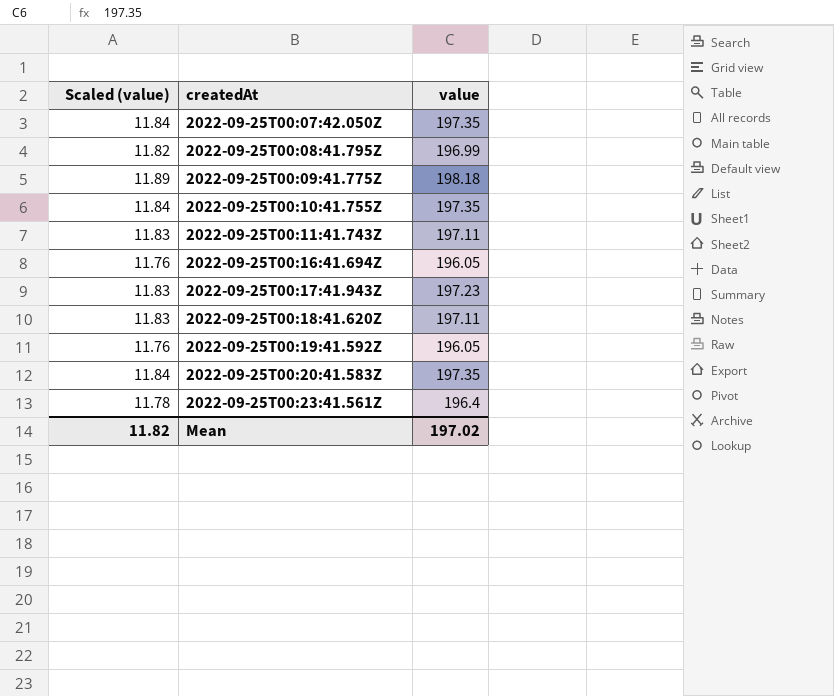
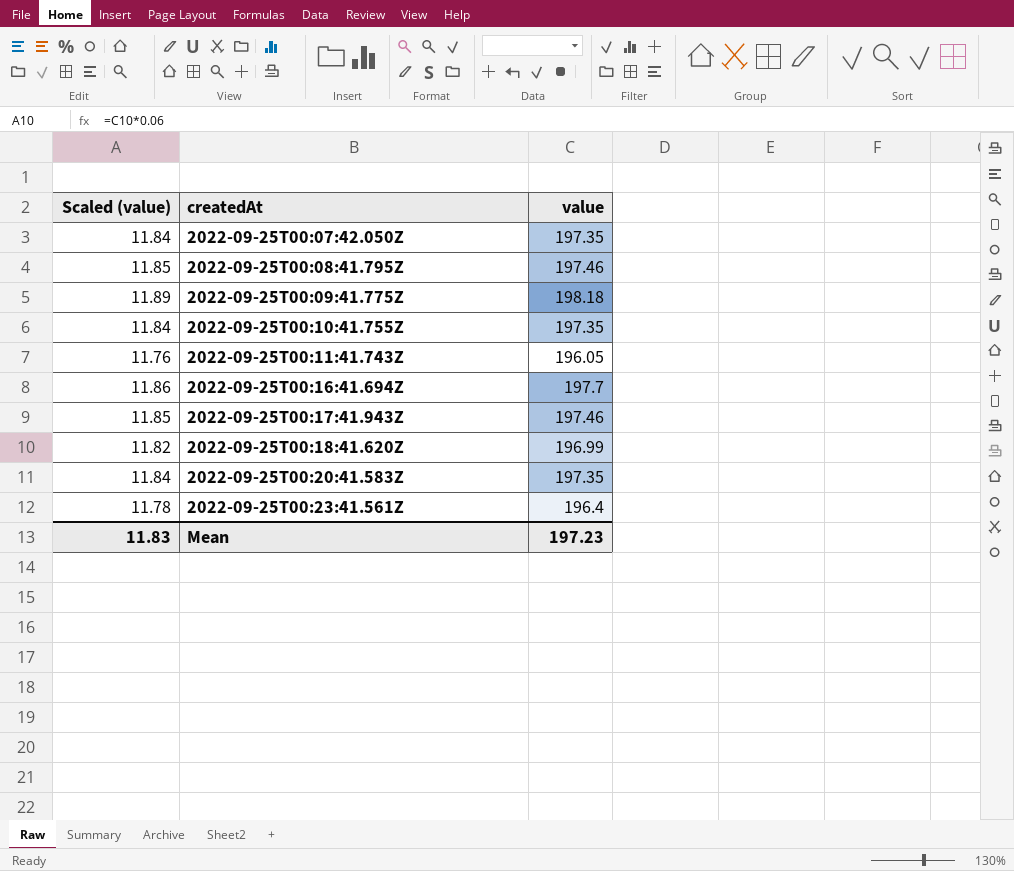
row 2022-09-25T00:19:41.592Z: 11.76 | 196.05 -> none
2022-09-25T00:08:41.795Z | Scaled (value): 11.82 -> 11.85
2022-09-25T00:08:41.795Z | value: 196.99 -> 197.46
2022-09-25T00:11:41.743Z | Scaled (value): 11.83 -> 11.76
2022-09-25T00:11:41.743Z | value: 197.11 -> 196.05
2022-09-25T00:16:41.694Z | Scaled (value): 11.76 -> 11.86
2022-09-25T00:16:41.694Z | value: 196.05 -> 197.7
2022-09-25T00:17:41.943Z | Scaled (value): 11.83 -> 11.85
2022-09-25T00:17:41.943Z | value: 197.23 -> 197.46
2022-09-25T00:18:41.620Z | Scaled (value): 11.83 -> 11.82
2022-09-25T00:18:41.620Z | value: 197.11 -> 196.99
Mean | Scaled (value): 11.82 -> 11.83
Mean | value: 197.02 -> 197.23

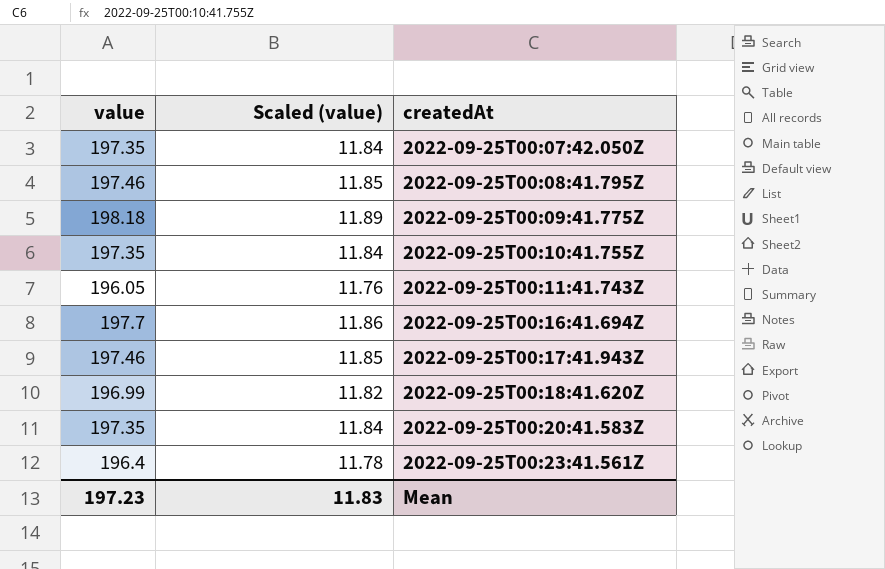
column value | position: 3 -> 1

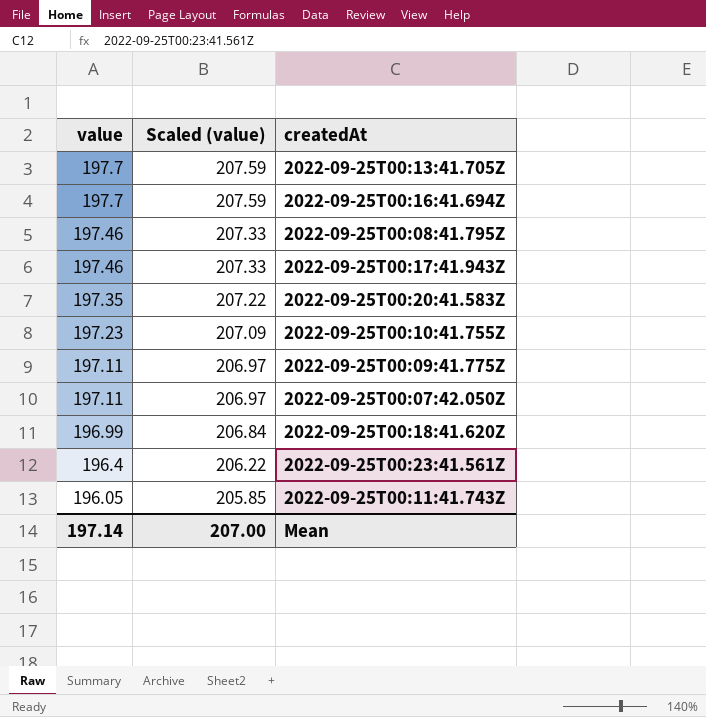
row order: createdAt ascending -> value descending
column Scaled (value) | formula: [value] * 0.06 -> [value] * 1.05
row 2022-09-25T00:13:41.705Z: none -> 197.7 | 207.59
2022-09-25T00:10:41.755Z | value: 197.35 -> 197.23
2022-09-25T00:09:41.775Z | value: 198.18 -> 197.11
2022-09-25T00:07:42.050Z | value: 197.35 -> 197.11
Mean | value: 197.23 -> 197.14
Mean | Scaled (value): 11.83 -> 207.00

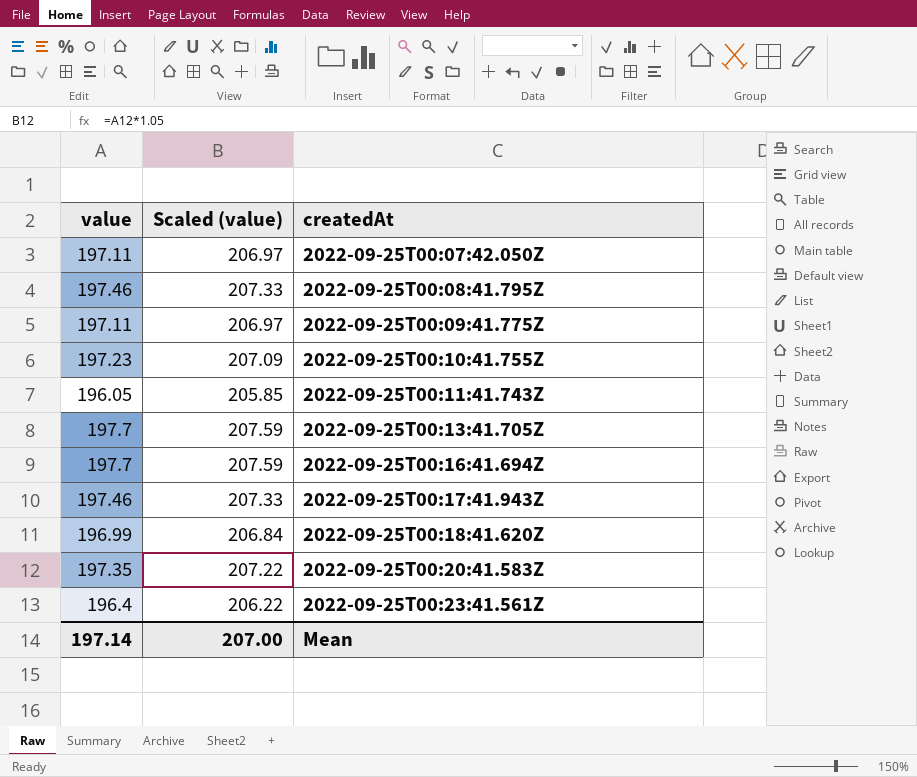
row order: value descending -> createdAt ascending

